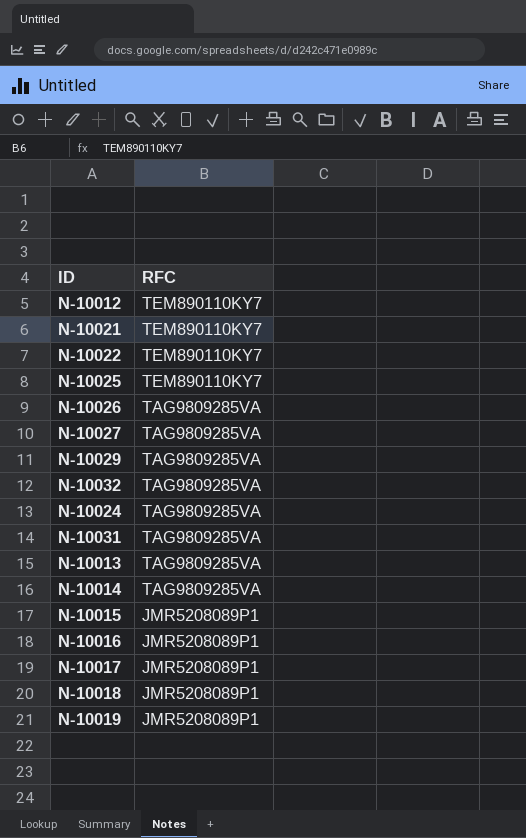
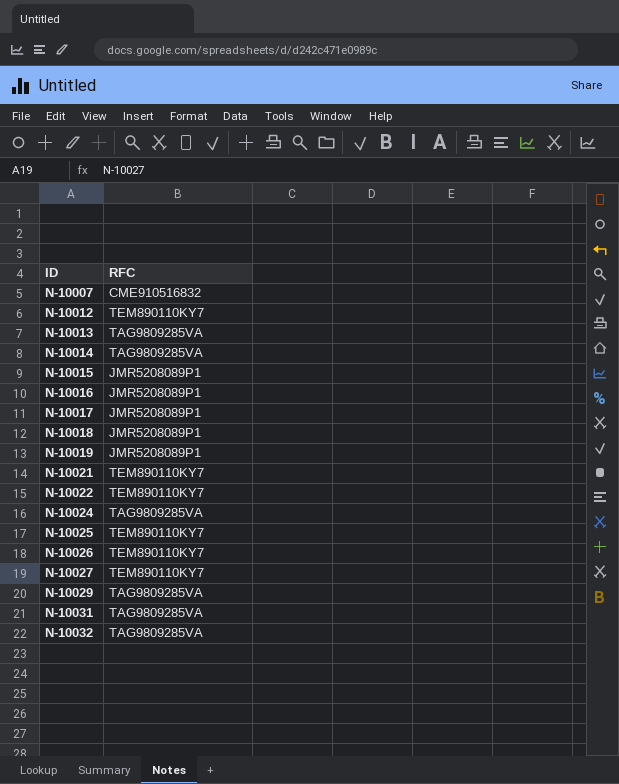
row order: RFC descending -> ID ascending
row N-10007: none -> CME910516832
N-10026 | RFC: TAG9809285VA -> TEM890110KY7
N-10027 | RFC: TAG9809285VA -> TEM890110KY7

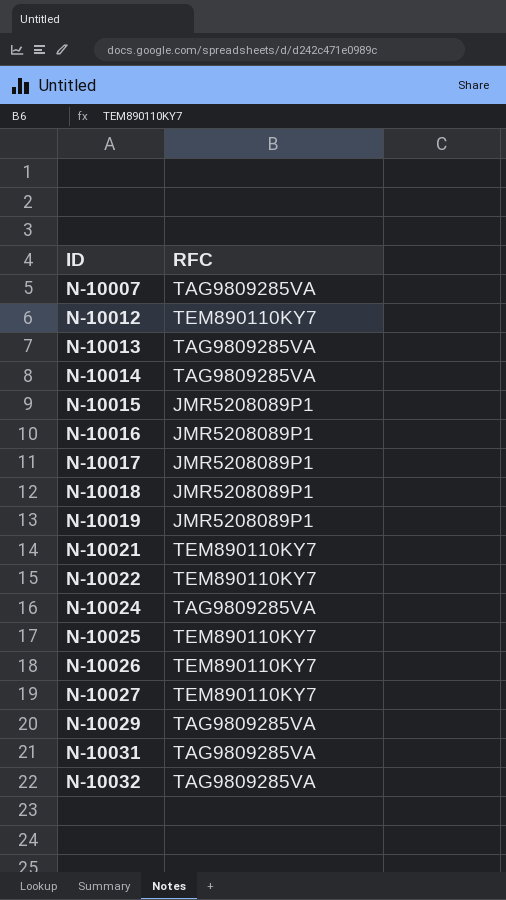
N-10007 | RFC: CME910516832 -> TAG9809285VA

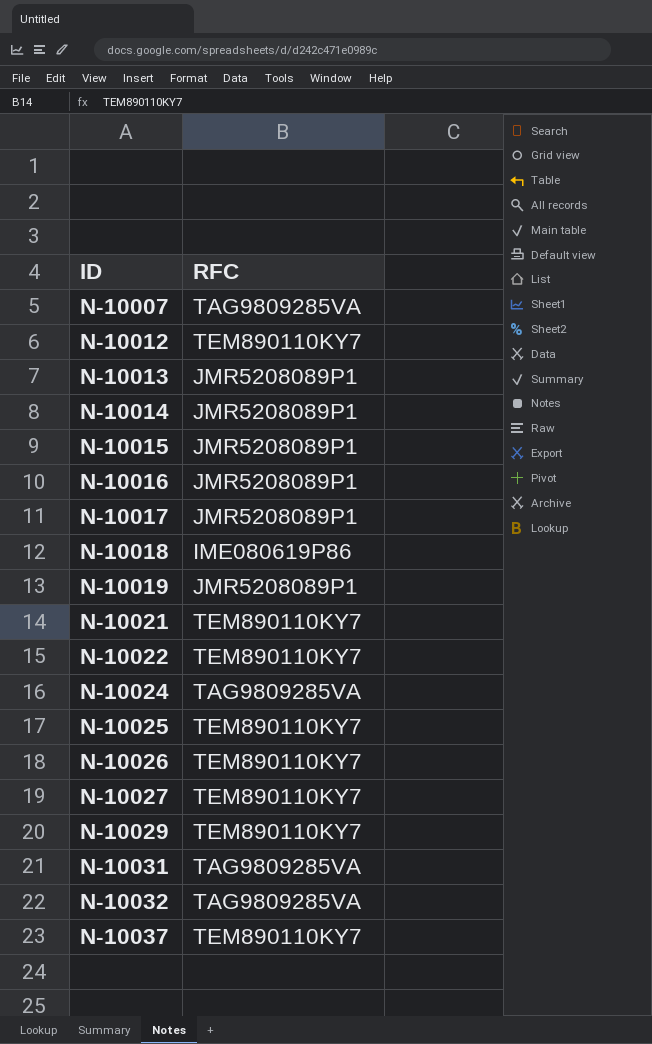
N-10013 | RFC: TAG9809285VA -> JMR5208089P1
N-10014 | RFC: TAG9809285VA -> JMR5208089P1
N-10018 | RFC: JMR5208089P1 -> IME080619P86
N-10029 | RFC: TAG9809285VA -> TEM890110KY7
row N-10037: none -> TEM890110KY7

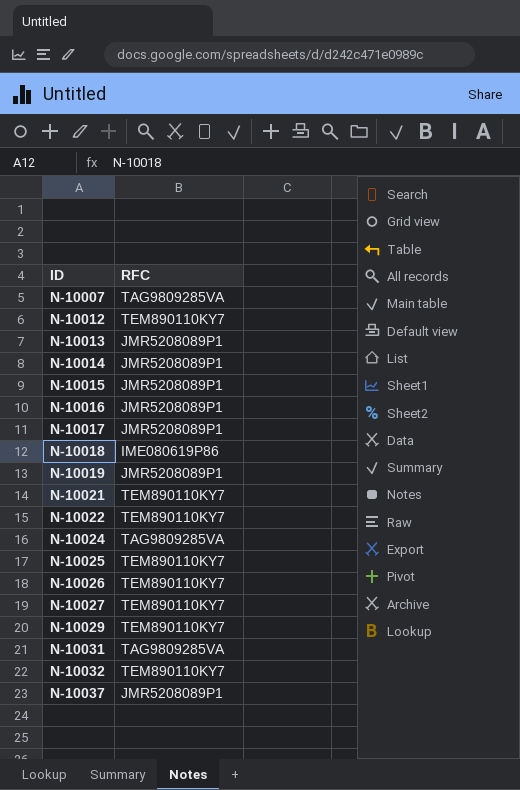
N-10032 | RFC: TAG9809285VA -> TEM890110KY7
N-10037 | RFC: TEM890110KY7 -> JMR5208089P1

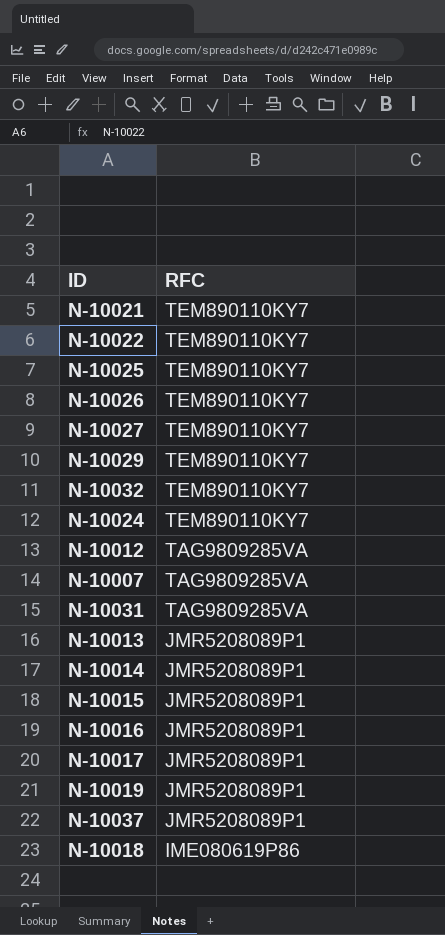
row order: ID ascending -> RFC descending
N-10024 | RFC: TAG9809285VA -> TEM890110KY7
N-10012 | RFC: TEM890110KY7 -> TAG9809285VA

